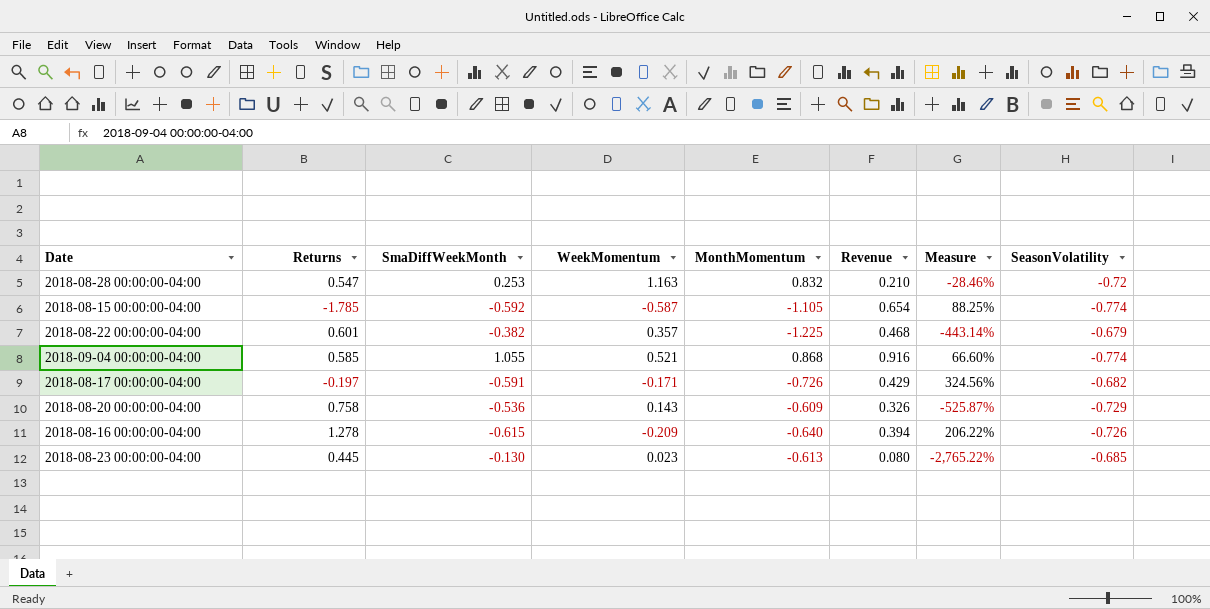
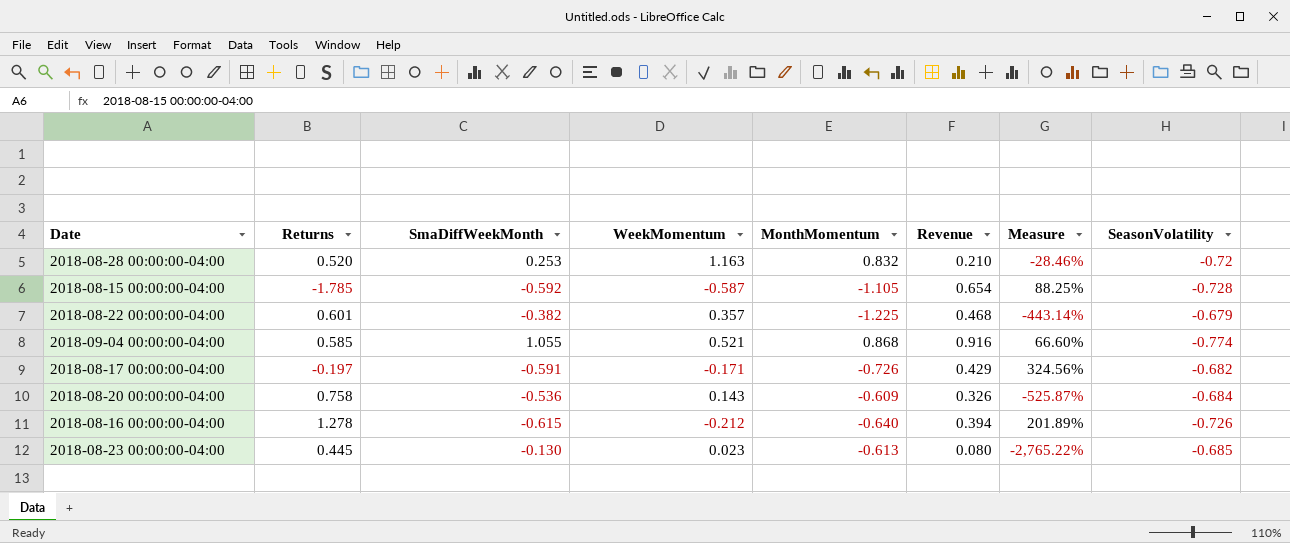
2018-08-28 00:00:00-04:00 | Returns: 0.547 -> 0.520
2018-08-15 00:00:00-04:00 | SeasonVolatility: -0.774 -> -0.728
2018-08-20 00:00:00-04:00 | SeasonVolatility: -0.729 -> -0.684
2018-08-16 00:00:00-04:00 | WeekMomentum: -0.209 -> -0.212
2018-08-16 00:00:00-04:00 | Measure: 206.22% -> 201.89%

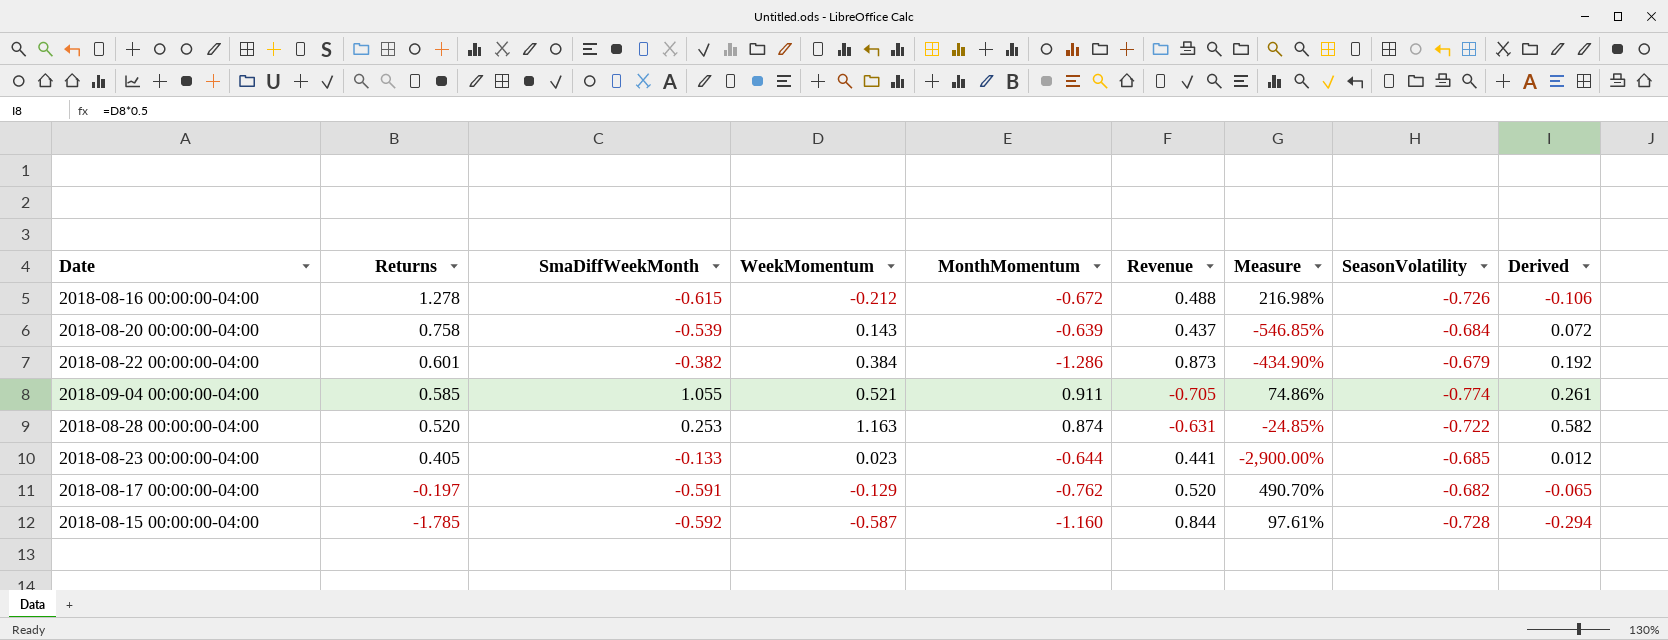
row order: none -> Returns descending
column Revenue | formula: [SmaDiffWeekMonth] * [MonthMomentum] -> [MonthMomentum] * [SeasonVolatility]
column Derived | formula: none -> [WeekMomentum] * 0.5
2018-08-16 00:00:00-04:00 | MonthMomentum: -0.640 -> -0.672
2018-08-16 00:00:00-04:00 | Measure: 201.89% -> 216.98%
2018-08-20 00:00:00-04:00 | SmaDiffWeekMonth: -0.536 -> -0.539
2018-08-20 00:00:00-04:00 | MonthMomentum: -0.609 -> -0.639
2018-08-20 00:00:00-04:00 | Measure: -525.87% -> -546.85%
2018-08-22 00:00:00-04:00 | WeekMomentum: 0.357 -> 0.384
2018-08-22 00:00:00-04:00 | MonthMomentum: -1.225 -> -1.286
2018-08-22 00:00:00-04:00 | Measure: -443.14% -> -434.90%
2018-09-04 00:00:00-04:00 | MonthMomentum: 0.868 -> 0.911
2018-09-04 00:00:00-04:00 | Measure: 66.60% -> 74.86%
2018-08-28 00:00:00-04:00 | MonthMomentum: 0.832 -> 0.874
2018-08-28 00:00:00-04:00 | Measure: -28.46% -> -24.85%
2018-08-28 00:00:00-04:00 | SeasonVolatility: -0.72 -> -0.722
2018-08-23 00:00:00-04:00 | Returns: 0.445 -> 0.405
2018-08-23 00:00:00-04:00 | SmaDiffWeekMonth: -0.130 -> -0.133
2018-08-23 00:00:00-04:00 | MonthMomentum: -0.613 -> -0.644
2018-08-23 00:00:00-04:00 | Measure: -2,765.22% -> -2,900.00%
2018-08-17 00:00:00-04:00 | WeekMomentum: -0.171 -> -0.129
2018-08-17 00:00:00-04:00 | MonthMomentum: -0.726 -> -0.762
2018-08-17 00:00:00-04:00 | Measure: 324.56% -> 490.70%
2018-08-15 00:00:00-04:00 | MonthMomentum: -1.105 -> -1.160
2018-08-15 00:00:00-04:00 | Measure: 88.25% -> 97.61%

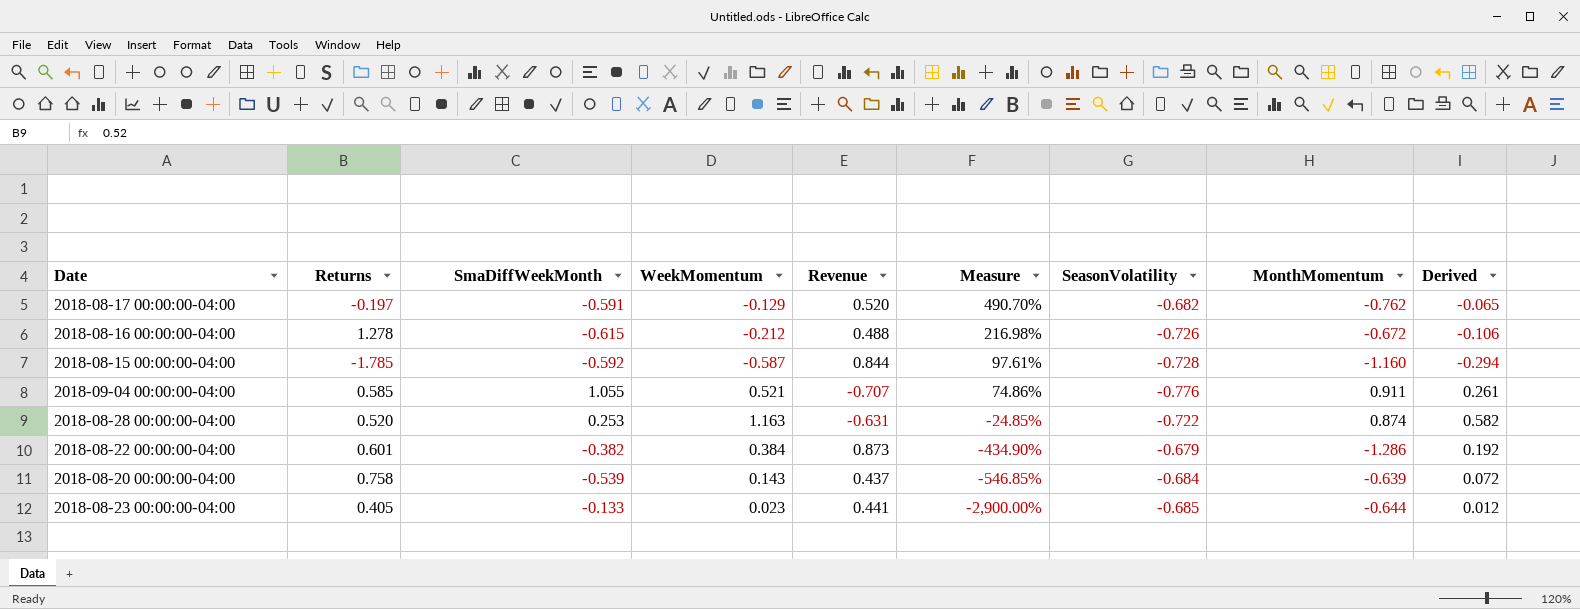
row order: Returns descending -> Measure descending
column MonthMomentum | position: 5 -> 8
2018-09-04 00:00:00-04:00 | Revenue: -0.705 -> -0.707
2018-09-04 00:00:00-04:00 | SeasonVolatility: -0.774 -> -0.776

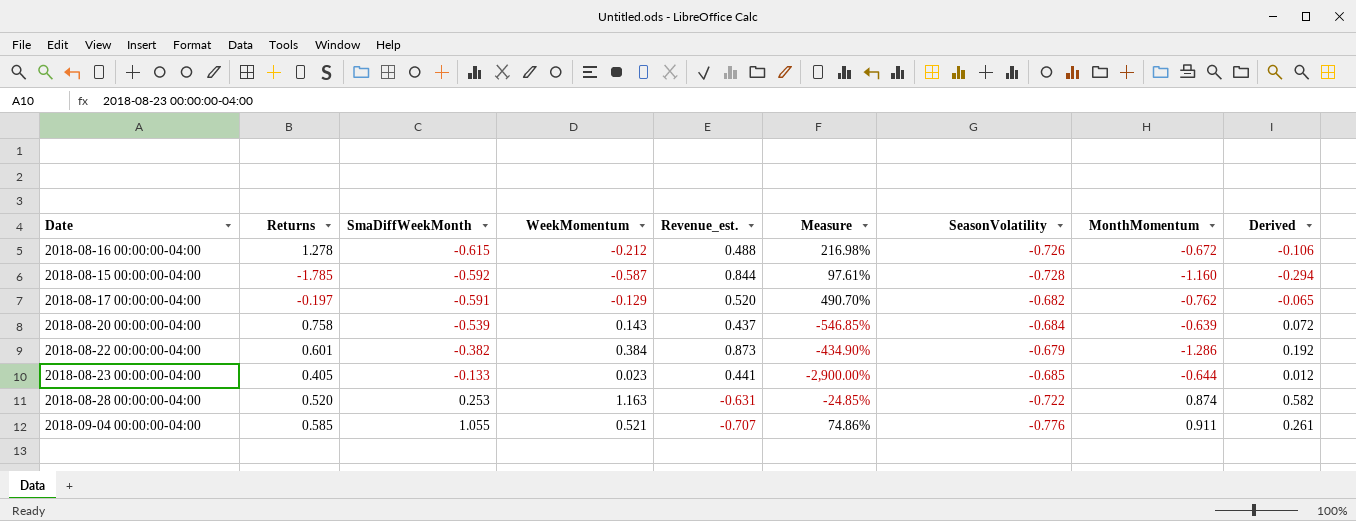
row order: Measure descending -> SmaDiffWeekMonth ascending
column name: Revenue -> Revenue_est.

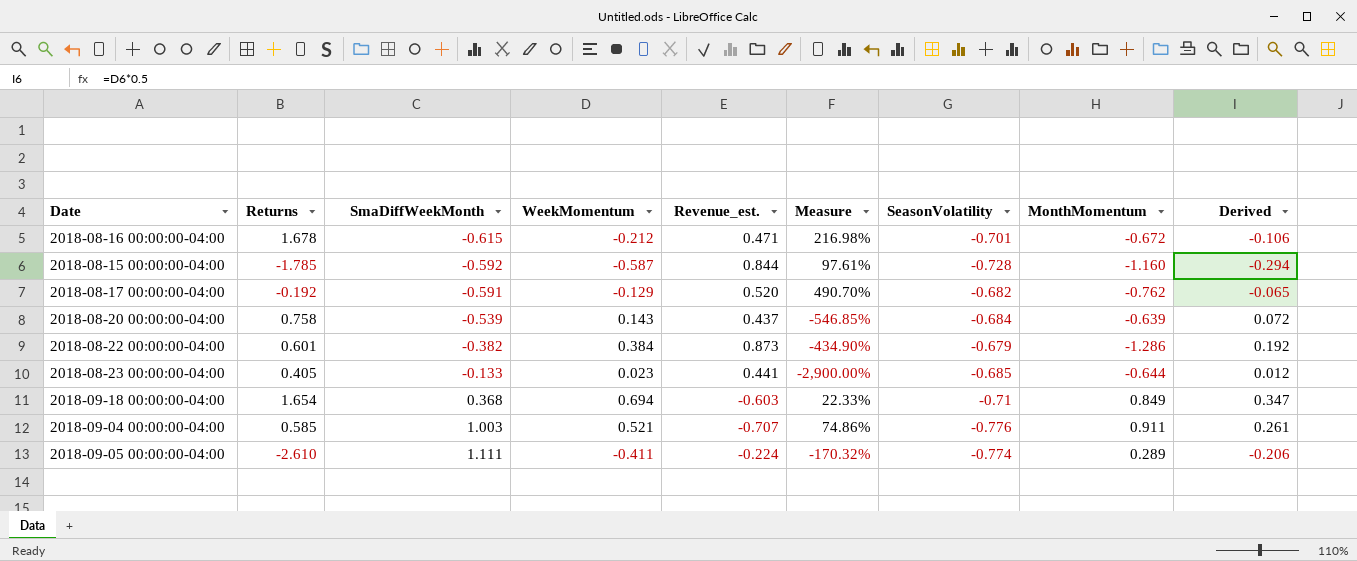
row 2018-08-28 00:00:00-04:00: 0.520 | 0.253 | 1.163 | -0.631 | -24.85% | -0.722 | 0.874 | 0.582 -> none
2018-08-16 00:00:00-04:00 | Returns: 1.278 -> 1.678
2018-08-16 00:00:00-04:00 | Revenue_est.: 0.488 -> 0.471
2018-08-16 00:00:00-04:00 | SeasonVolatility: -0.726 -> -0.701
2018-08-17 00:00:00-04:00 | Returns: -0.197 -> -0.192
row 2018-09-18 00:00:00-04:00: none -> 1.654 | 0.368 | 0.694 | -0.603 | 22.33% | -0.71 | 0.849 | 0.347
2018-09-04 00:00:00-04:00 | SmaDiffWeekMonth: 1.055 -> 1.003
row 2018-09-05 00:00:00-04:00: none -> -2.610 | 1.111 | -0.411 | -0.224 | -170.32% | -0.774 | 0.289 | -0.206

